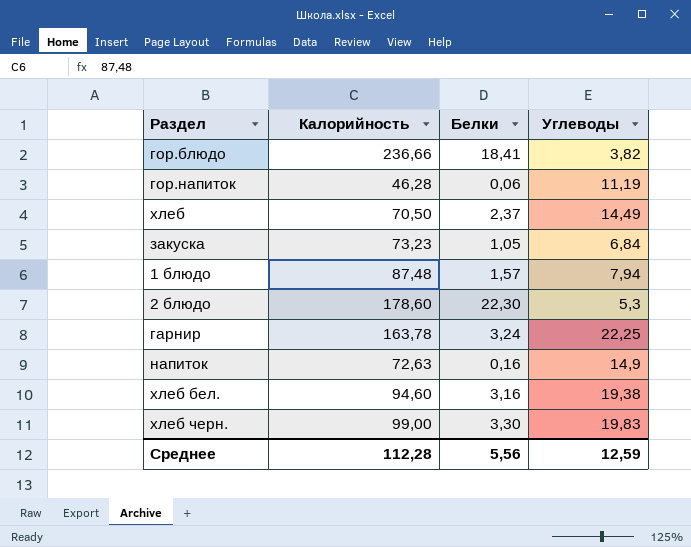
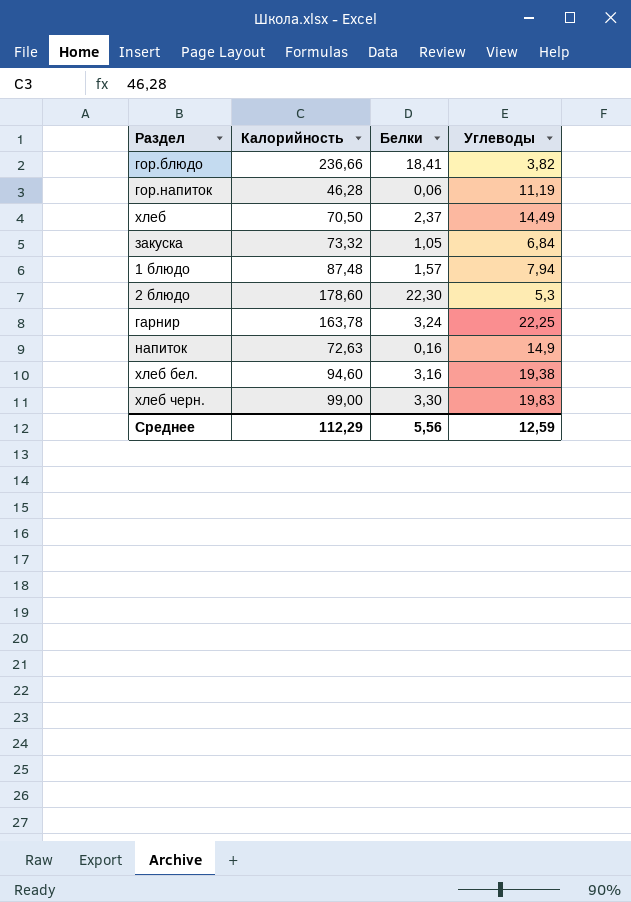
закуска | Калорийность: 73,23 -> 73,32
Среднее | Калорийность: 112,28 -> 112,29

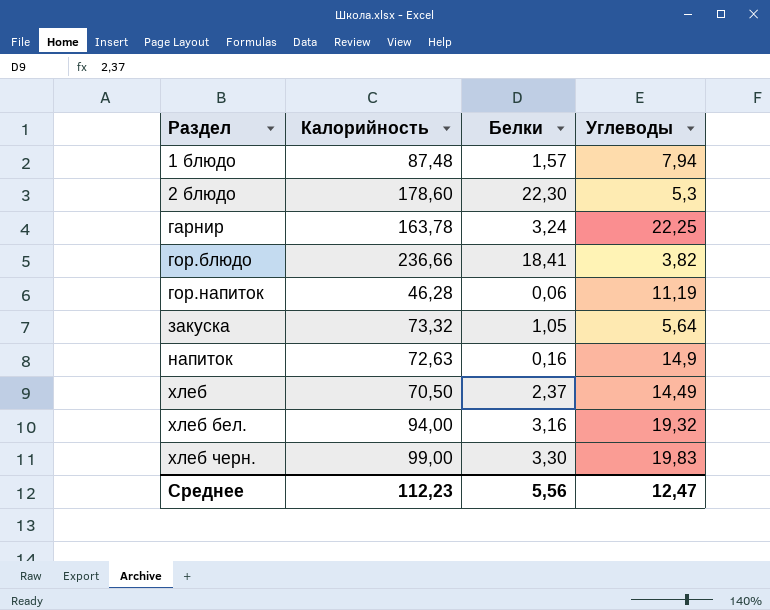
row order: none -> Раздел ascending
закуска | Углеводы: 6,84 -> 5,64
хлеб бел. | Калорийность: 94,60 -> 94,00
хлеб бел. | Углеводы: 19,38 -> 19,32
Среднее | Калорийность: 112,29 -> 112,23
Среднее | Углеводы: 12,59 -> 12,47

